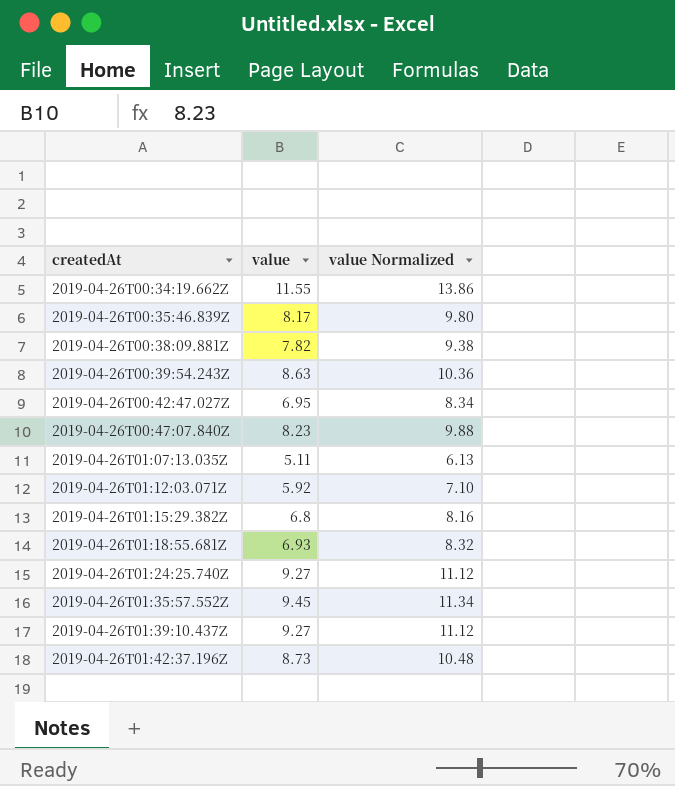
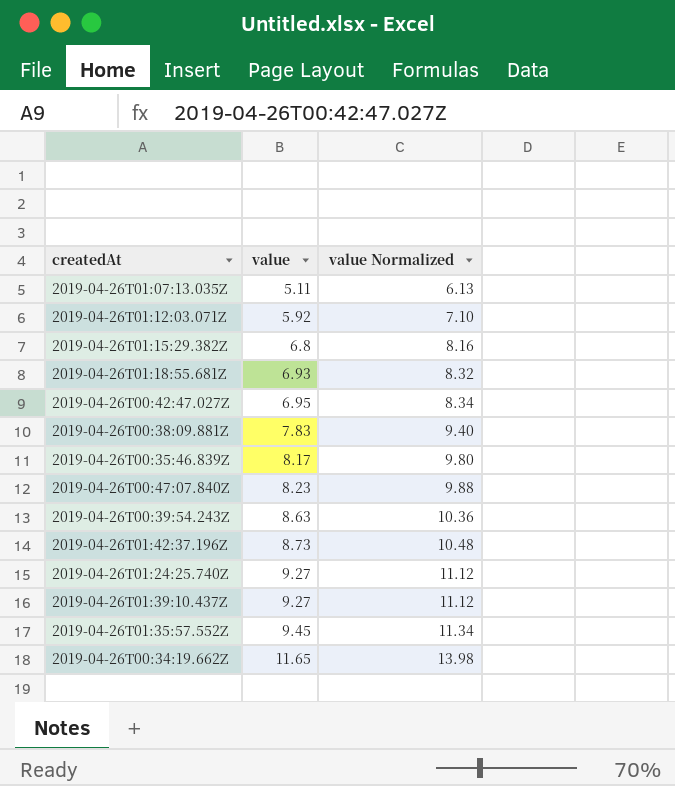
row order: createdAt ascending -> value ascending
2019-04-26T00:38:09.881Z | value: 7.82 -> 7.83
2019-04-26T00:38:09.881Z | value Normalized: 9.38 -> 9.40
2019-04-26T00:34:19.662Z | value: 11.55 -> 11.65
2019-04-26T00:34:19.662Z | value Normalized: 13.86 -> 13.98

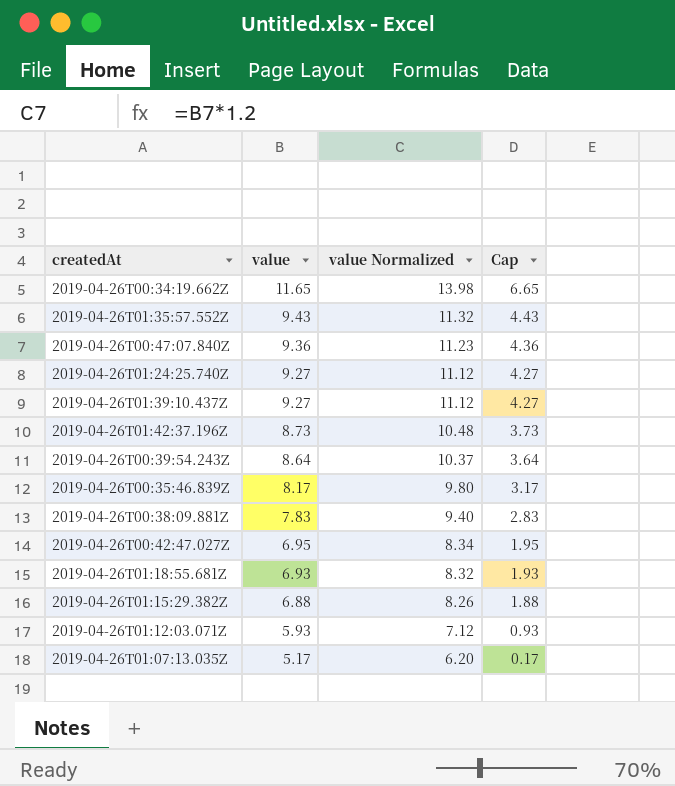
row order: value ascending -> value descending
column Cap | formula: none -> [value] - 5
2019-04-26T01:35:57.552Z | value: 9.45 -> 9.43
2019-04-26T01:35:57.552Z | value Normalized: 11.34 -> 11.32
2019-04-26T00:47:07.840Z | value: 8.23 -> 9.36
2019-04-26T00:47:07.840Z | value Normalized: 9.88 -> 11.23
2019-04-26T00:39:54.243Z | value: 8.63 -> 8.64
2019-04-26T00:39:54.243Z | value Normalized: 10.36 -> 10.37
2019-04-26T01:15:29.382Z | value: 6.8 -> 6.88
2019-04-26T01:15:29.382Z | value Normalized: 8.16 -> 8.26
2019-04-26T01:12:03.071Z | value: 5.92 -> 5.93
2019-04-26T01:12:03.071Z | value Normalized: 7.10 -> 7.12
2019-04-26T01:07:13.035Z | value: 5.11 -> 5.17
2019-04-26T01:07:13.035Z | value Normalized: 6.13 -> 6.20

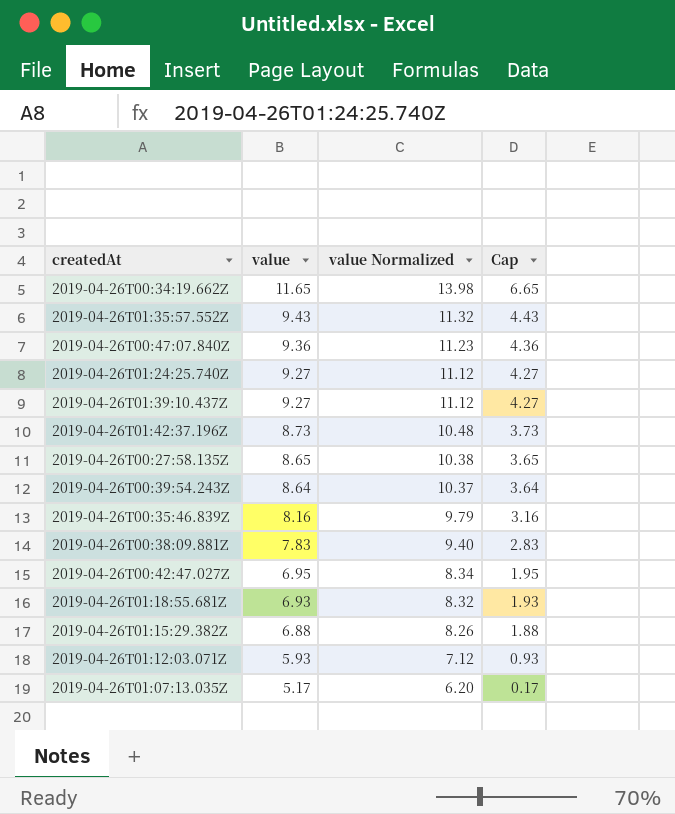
row 2019-04-26T00:27:58.135Z: none -> 8.65 | 10.38 | 3.65
2019-04-26T00:35:46.839Z | value: 8.17 -> 8.16
2019-04-26T00:35:46.839Z | value Normalized: 9.80 -> 9.79
2019-04-26T00:35:46.839Z | Cap: 3.17 -> 3.16

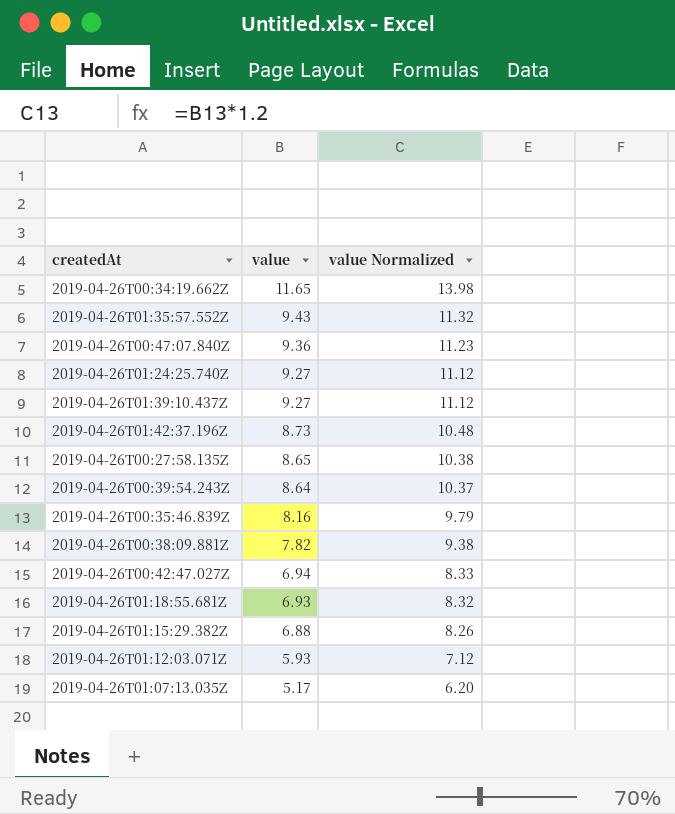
column Cap | formula: [value] - 5 -> none
2019-04-26T00:38:09.881Z | value: 7.83 -> 7.82
2019-04-26T00:38:09.881Z | value Normalized: 9.40 -> 9.38
2019-04-26T00:42:47.027Z | value: 6.95 -> 6.94
2019-04-26T00:42:47.027Z | value Normalized: 8.34 -> 8.33

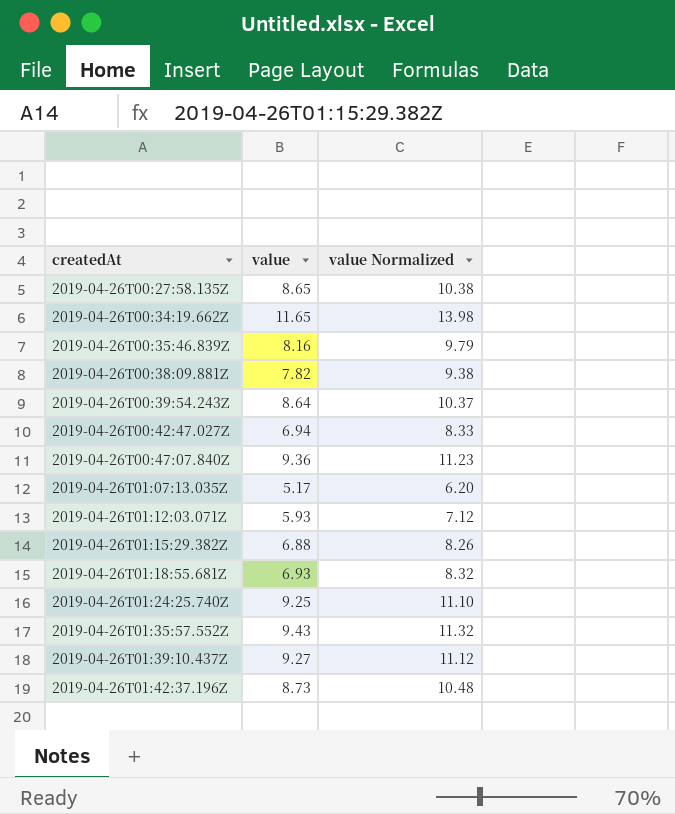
row order: value descending -> createdAt ascending
2019-04-26T01:24:25.740Z | value: 9.27 -> 9.25
2019-04-26T01:24:25.740Z | value Normalized: 11.12 -> 11.10

